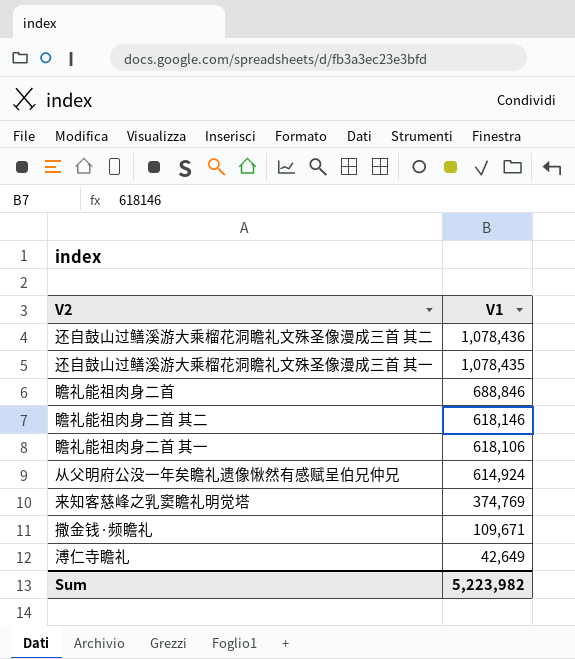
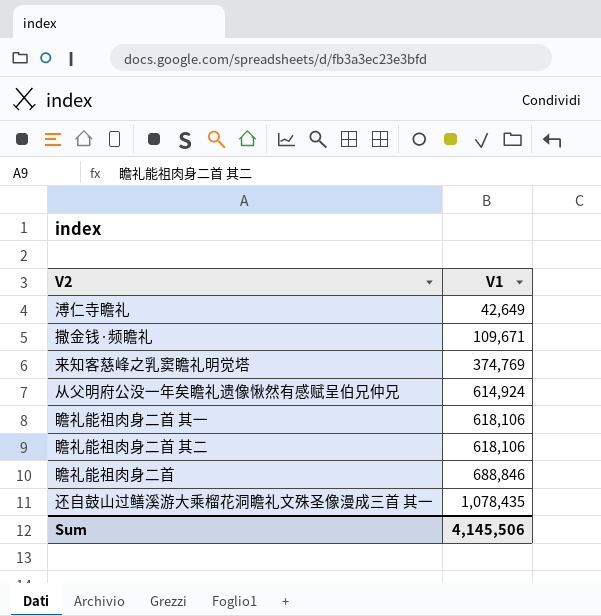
row order: V1 descending -> V1 ascending
row 还自鼓山过鳝溪游大乘榴花洞瞻礼文殊圣像漫成三首 其二: 1,078,436 -> none
瞻礼能祖肉身二首 其二 | V1: 618,146 -> 618,106
Sum | V1: 5,223,982 -> 4,145,506

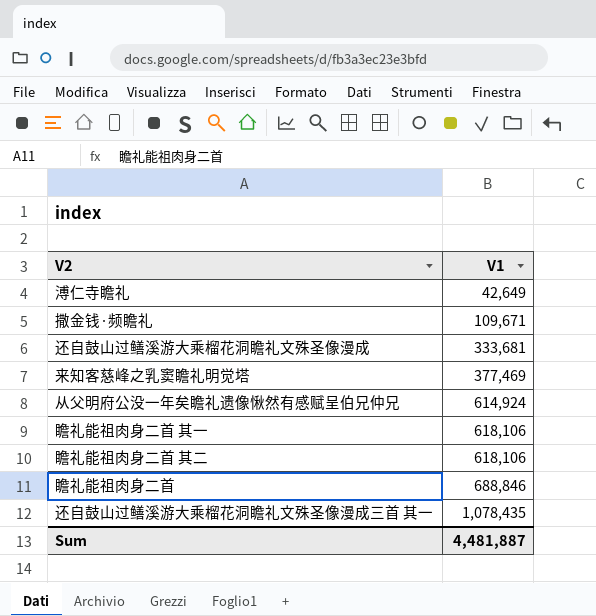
row 还自鼓山过鳝溪游大乘榴花洞瞻礼文殊圣像漫成: none -> 333,681
来知客慈峰之乳窦瞻礼明觉塔 | V1: 374,769 -> 377,469
Sum | V1: 4,145,506 -> 4,481,887

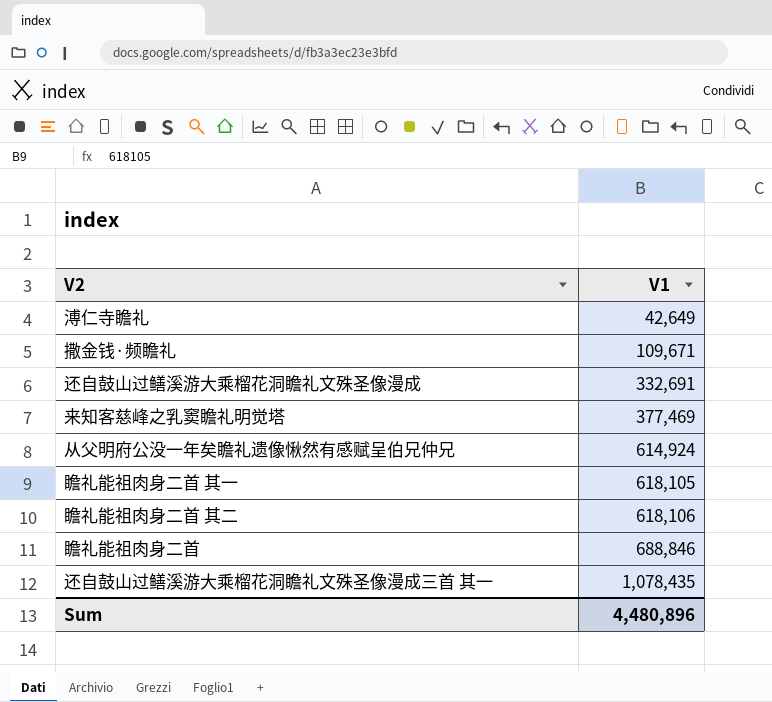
还自鼓山过鳝溪游大乘榴花洞瞻礼文殊圣像漫成 | V1: 333,681 -> 332,691
瞻礼能祖肉身二首 其一 | V1: 618,106 -> 618,105
Sum | V1: 4,481,887 -> 4,480,896

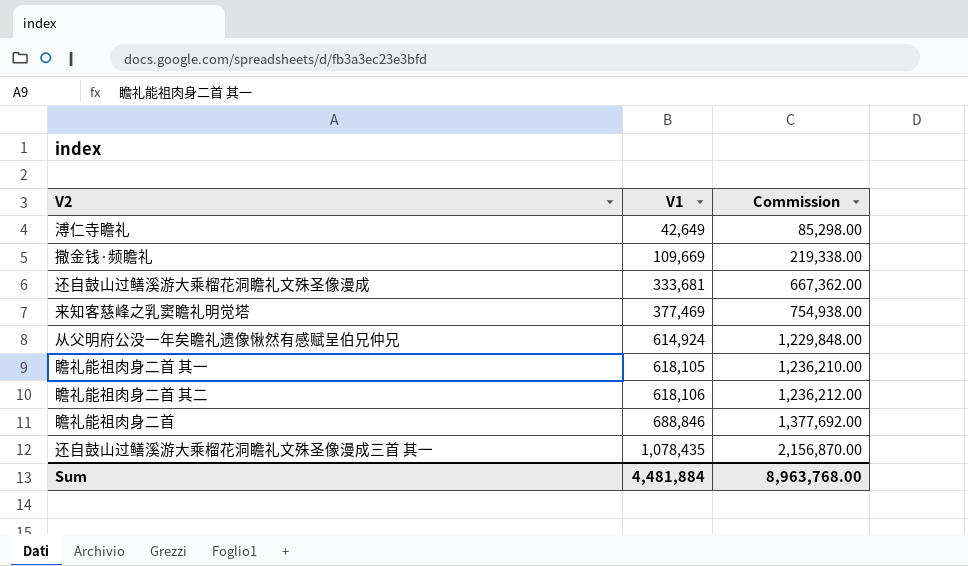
column Commission | formula: none -> [V1] * 2
撒金钱·频瞻礼 | V1: 109,671 -> 109,669
还自鼓山过鳝溪游大乘榴花洞瞻礼文殊圣像漫成 | V1: 332,691 -> 333,681
Sum | V1: 4,480,896 -> 4,481,884

